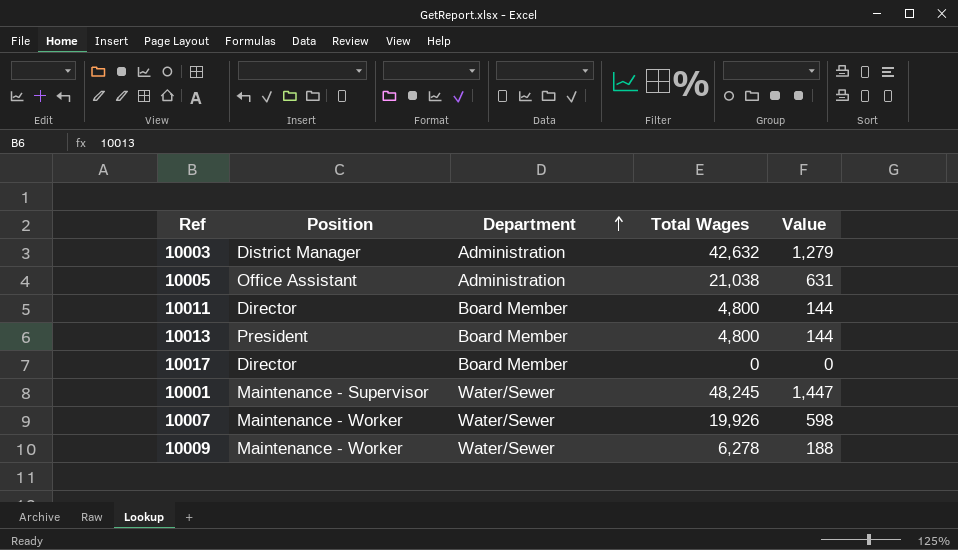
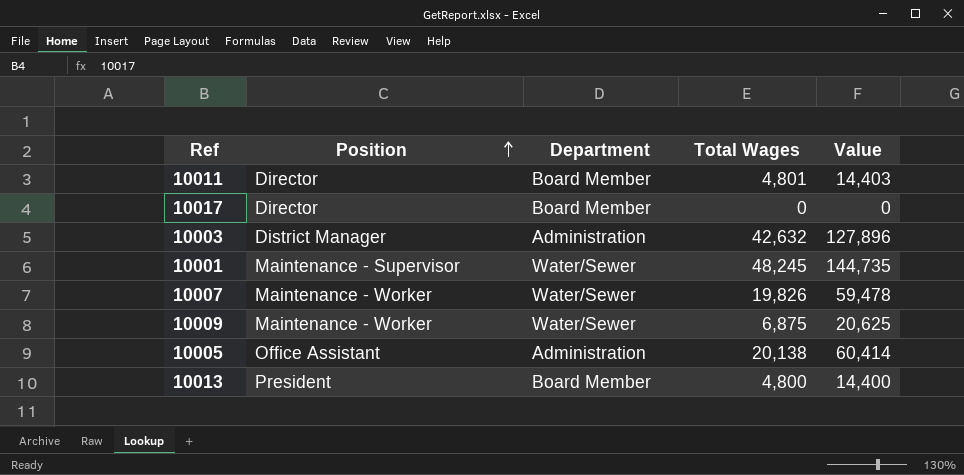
row order: Department ascending -> Position ascending
column Value | formula: [Total Wages] * 0.03 -> [Total Wages] * 3
10011 | Total Wages: 4,800 -> 4,801
10007 | Total Wages: 19,926 -> 19,826
10009 | Total Wages: 6,278 -> 6,875
10005 | Total Wages: 21,038 -> 20,138

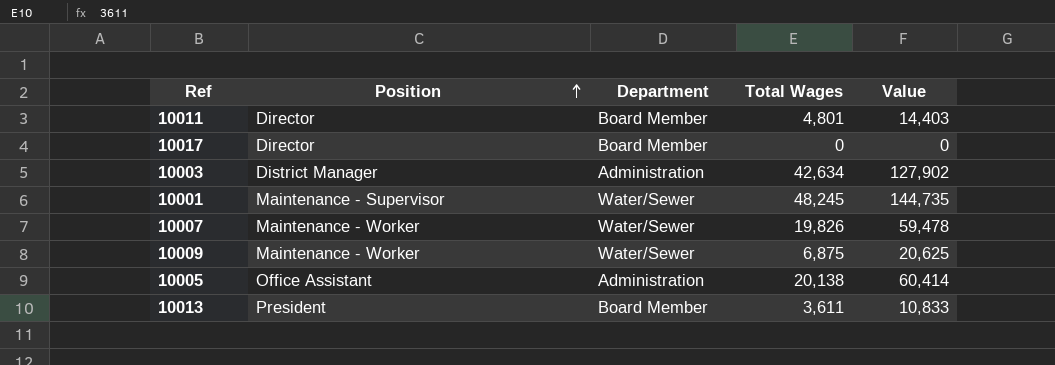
10003 | Total Wages: 42,632 -> 42,634
10003 | Value: 127,896 -> 127,902
10013 | Total Wages: 4,800 -> 3,611
10013 | Value: 14,400 -> 10,833

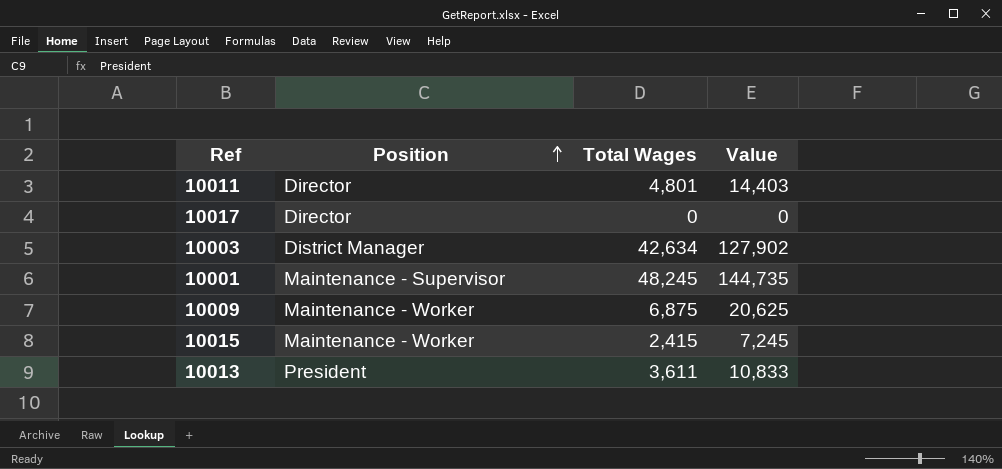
column Department | position: 3 -> none
row 10007: Maintenance - Worker | Water/Sewer | 19,826 | 59,478 -> none
row 10005: Office Assistant | Administration | 20,138 | 60,414 -> none
row 10015: none -> Maintenance - Worker | 2,415 | 7,245

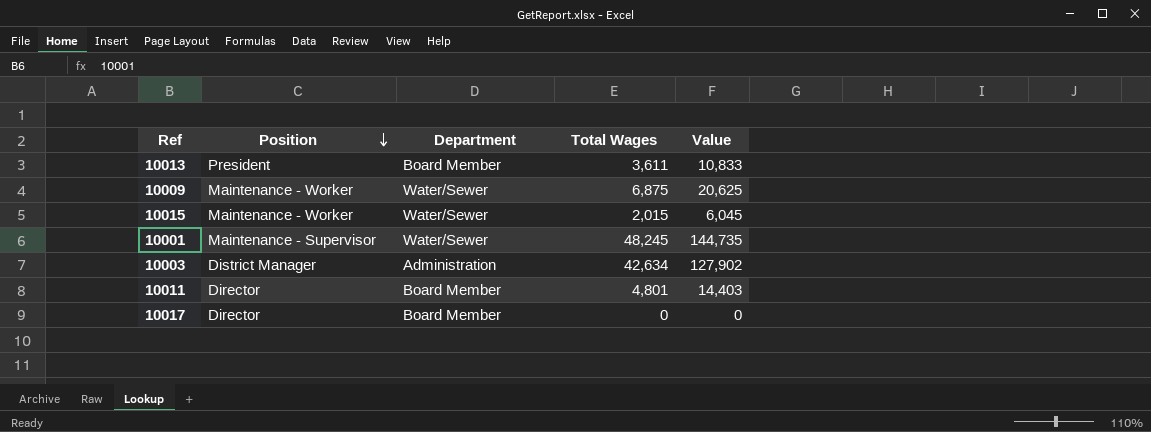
row order: Position ascending -> Position descending
column Department | position: none -> 3
10015 | Total Wages: 2,415 -> 2,015
10015 | Value: 7,245 -> 6,045

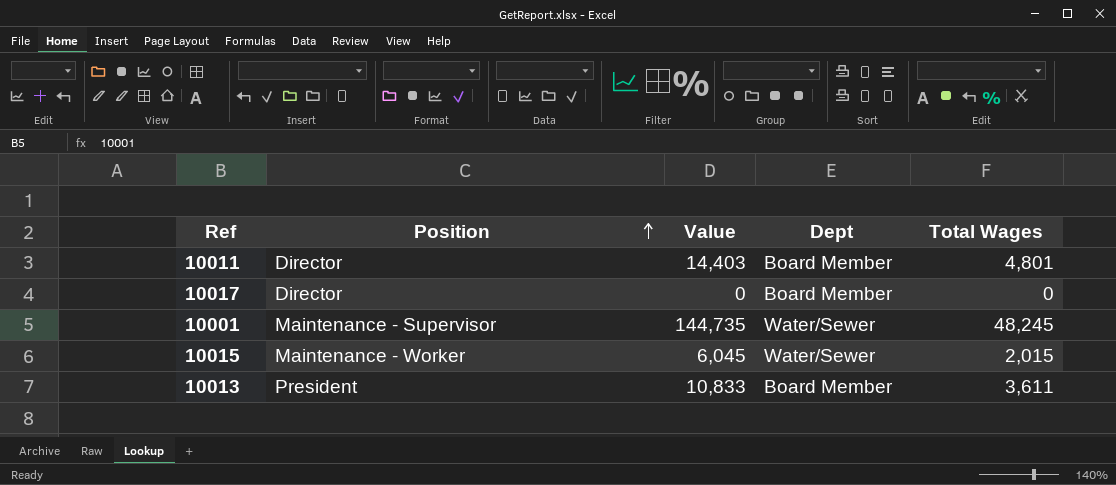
row order: Position descending -> Position ascending
column Value | position: 5 -> 3
column name: Department -> Dept
row 10009: Maintenance - Worker | Water/Sewer | 6,875 | 20,625 -> none
row 10003: District Manager | Administration | 42,634 | 127,902 -> none

